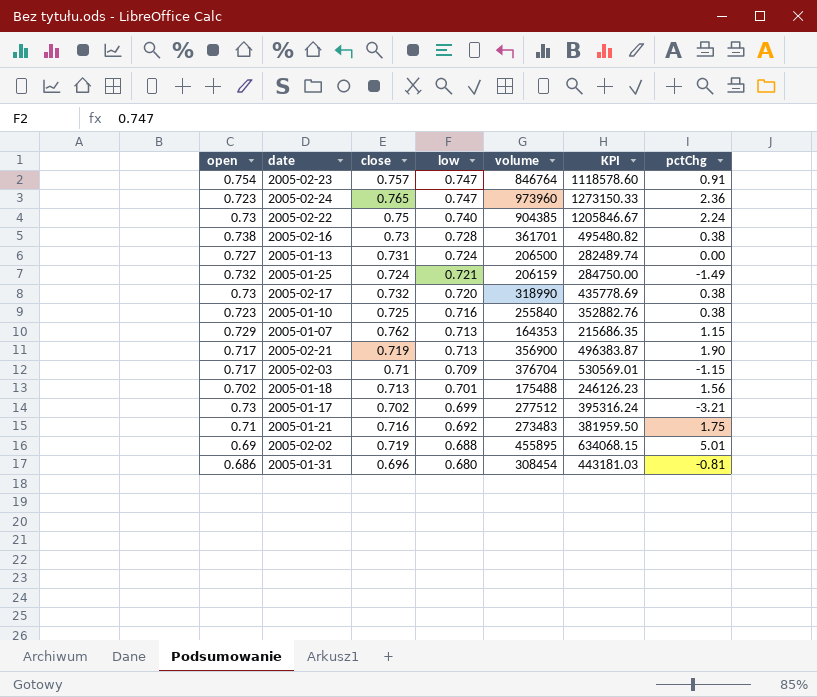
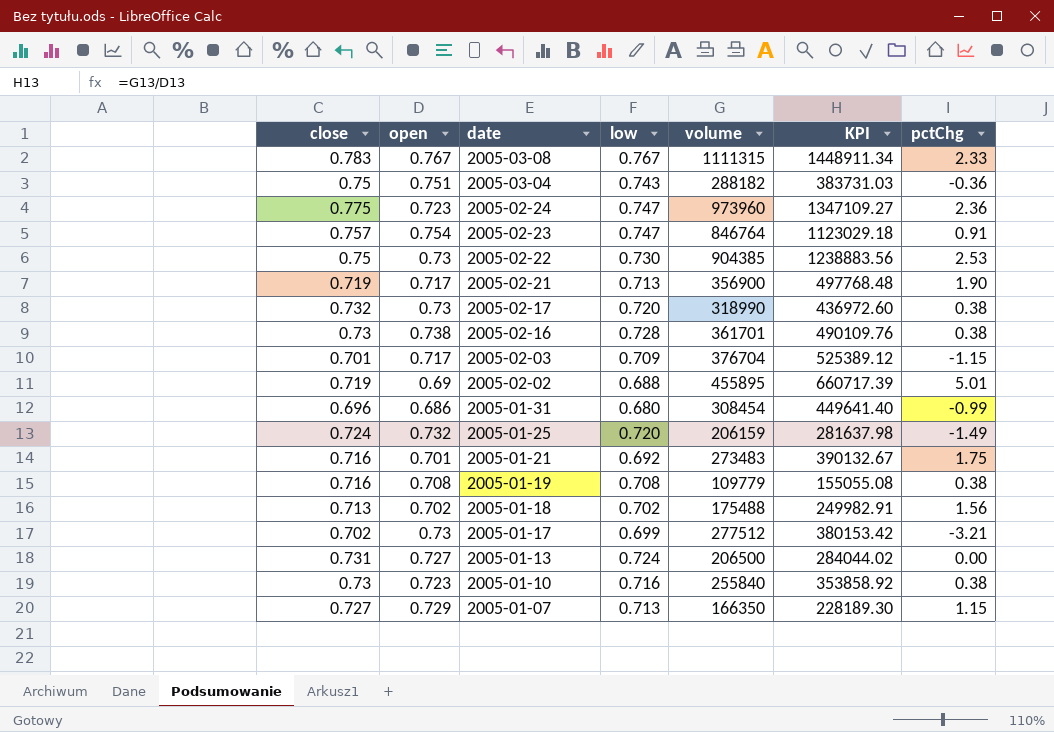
row order: low descending -> date descending
column close | position: 3 -> 1
column KPI | formula: [volume] / [close] -> [volume] / [open]
row 2005-03-08: none -> 0.783 | 0.767 | 0.767 | 1111315 | 1448911.34 | 2.33
row 2005-03-04: none -> 0.75 | 0.751 | 0.743 | 288182 | 383731.03 | -0.36
2005-02-24 | close: 0.765 -> 0.775
2005-02-22 | low: 0.740 -> 0.730
2005-02-22 | pctChg: 2.24 -> 2.53
2005-02-03 | close: 0.71 -> 0.701
2005-01-31 | pctChg: -0.81 -> -0.99
2005-01-25 | low: 0.721 -> 0.720
2005-01-21 | open: 0.71 -> 0.701
row 2005-01-19: none -> 0.716 | 0.708 | 0.708 | 109779 | 155055.08 | 0.38
2005-01-18 | low: 0.701 -> 0.702
2005-01-10 | close: 0.725 -> 0.73
2005-01-07 | close: 0.762 -> 0.727
2005-01-07 | volume: 164353 -> 166350

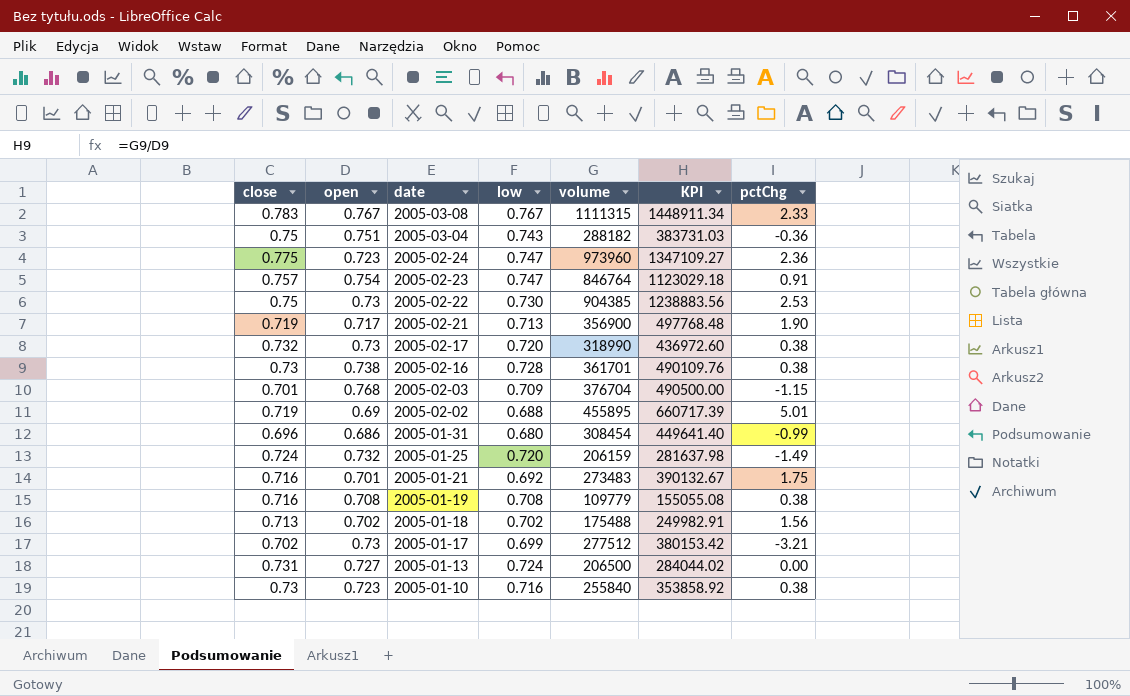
row 2005-01-07: 0.727 | 0.729 | 0.713 | 166350 | 228189.30 | 1.15 -> none
2005-02-03 | open: 0.717 -> 0.768
2005-02-03 | KPI: 525389.12 -> 490500.00

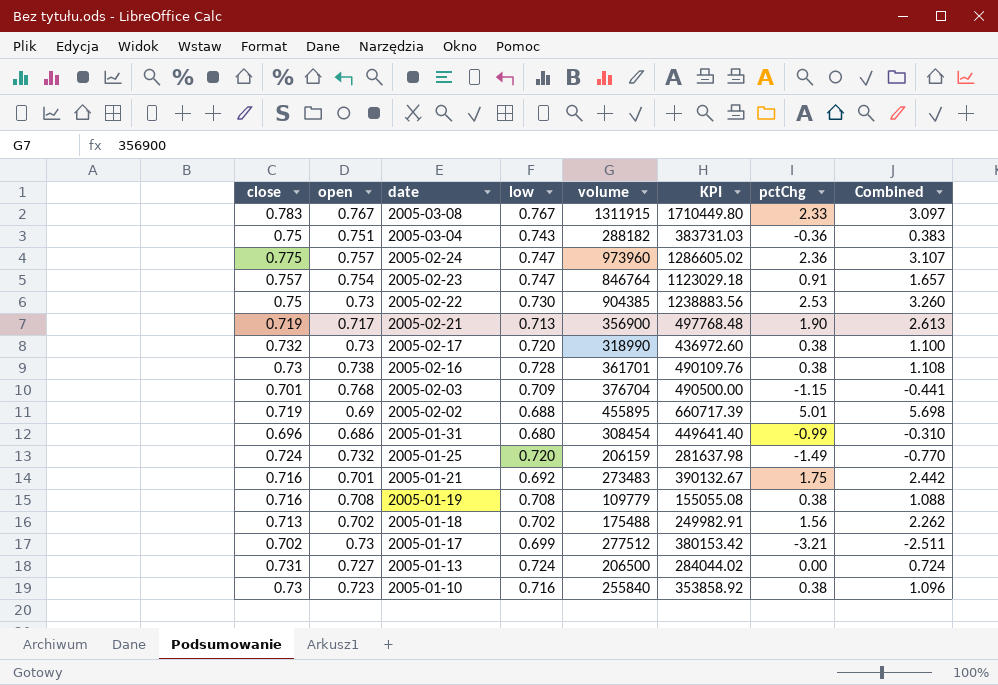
column Combined | formula: none -> [low] + [pctChg]
2005-03-08 | volume: 1111315 -> 1311915
2005-03-08 | KPI: 1448911.34 -> 1710449.80
2005-02-24 | open: 0.723 -> 0.757
2005-02-24 | KPI: 1347109.27 -> 1286605.02

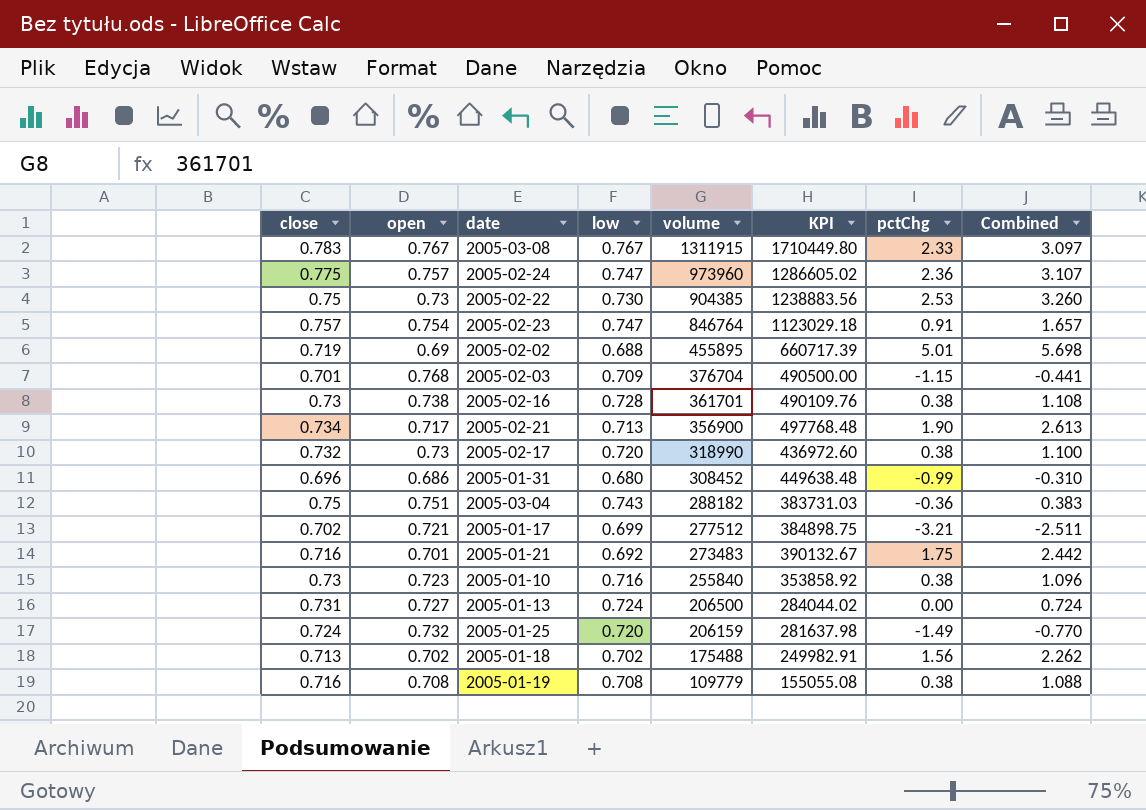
row order: date descending -> volume descending
2005-02-21 | close: 0.719 -> 0.734
2005-01-31 | volume: 308454 -> 308452
2005-01-31 | KPI: 449641.40 -> 449638.48
2005-01-17 | open: 0.73 -> 0.721
2005-01-17 | KPI: 380153.42 -> 384898.75

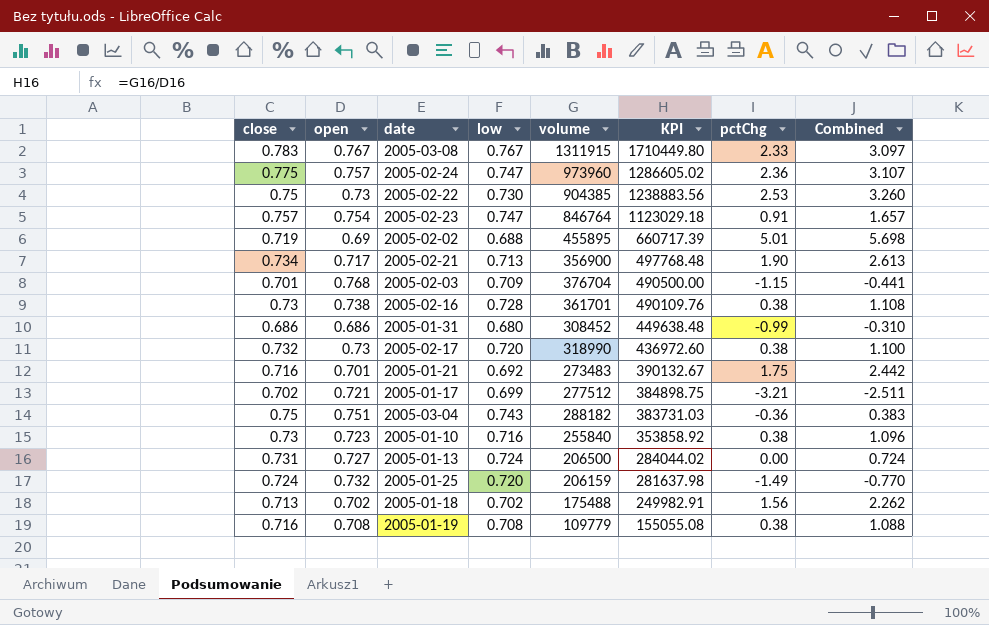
row order: volume descending -> KPI descending
2005-01-31 | close: 0.696 -> 0.686

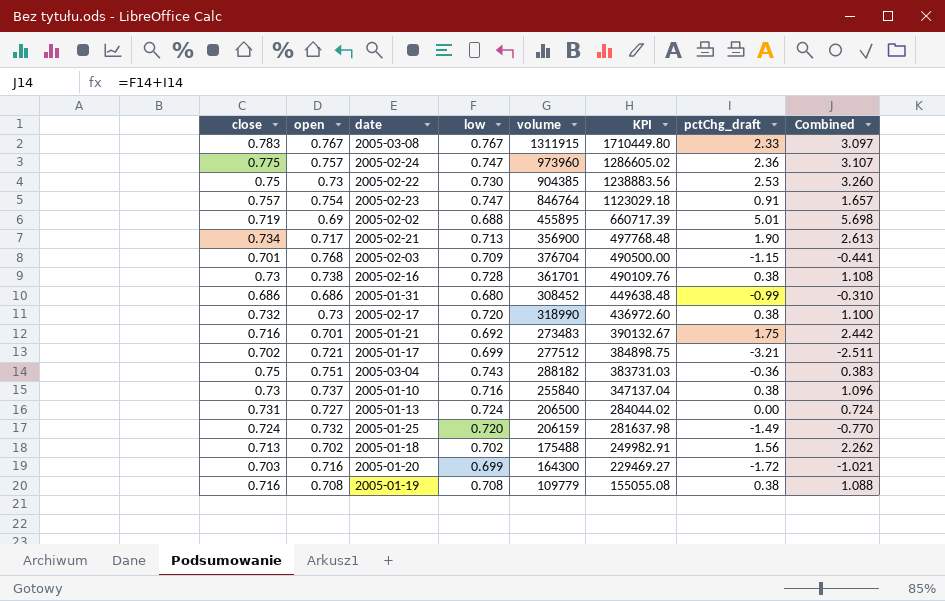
column name: pctChg -> pctChg_draft
2005-01-10 | open: 0.723 -> 0.737
2005-01-10 | KPI: 353858.92 -> 347137.04
row 2005-01-20: none -> 0.703 | 0.716 | 0.699 | 164300 | 229469.27 | -1.72 | -1.021

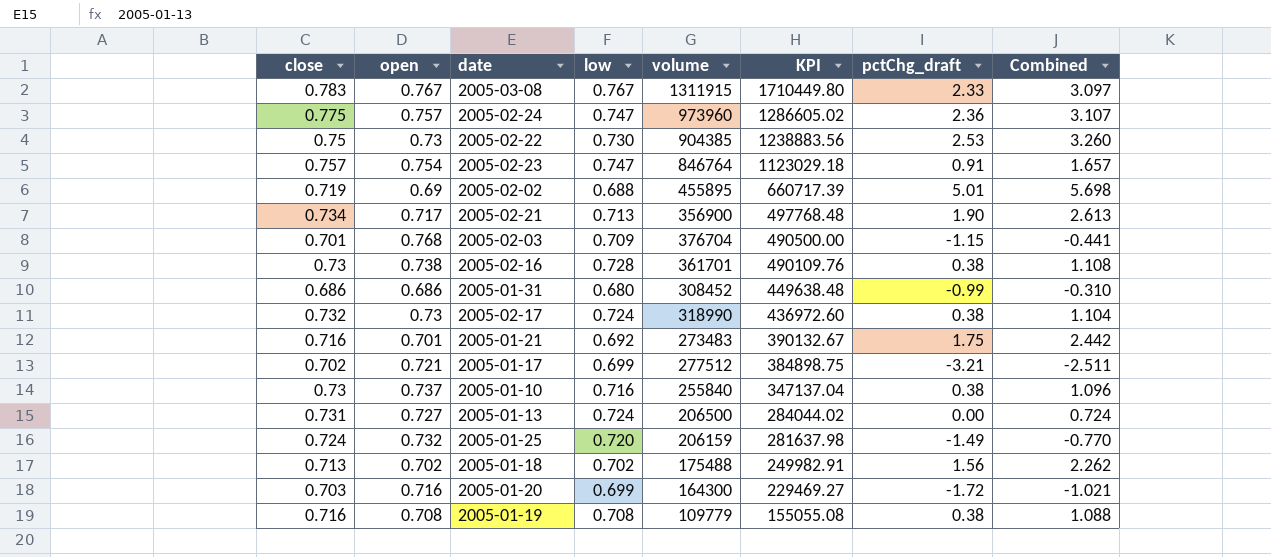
row 2005-03-04: 0.75 | 0.751 | 0.743 | 288182 | 383731.03 | -0.36 | 0.383 -> none
2005-02-17 | low: 0.720 -> 0.724
2005-02-17 | Combined: 1.100 -> 1.104

